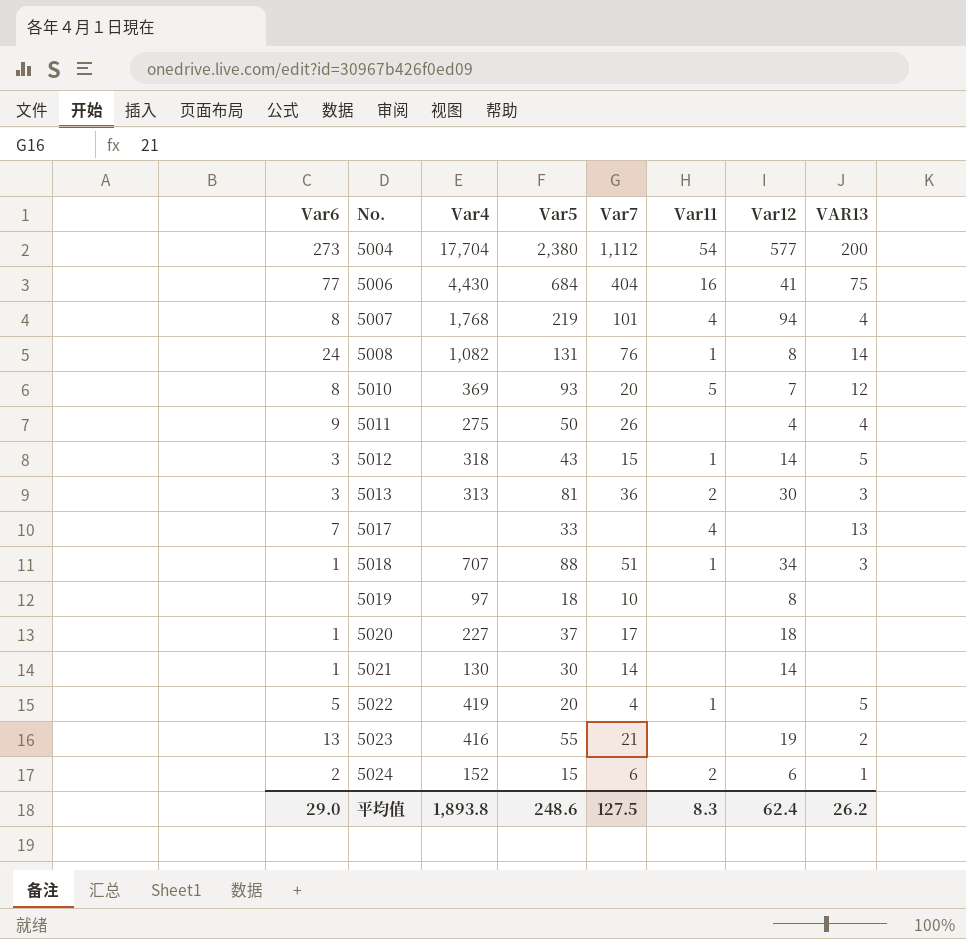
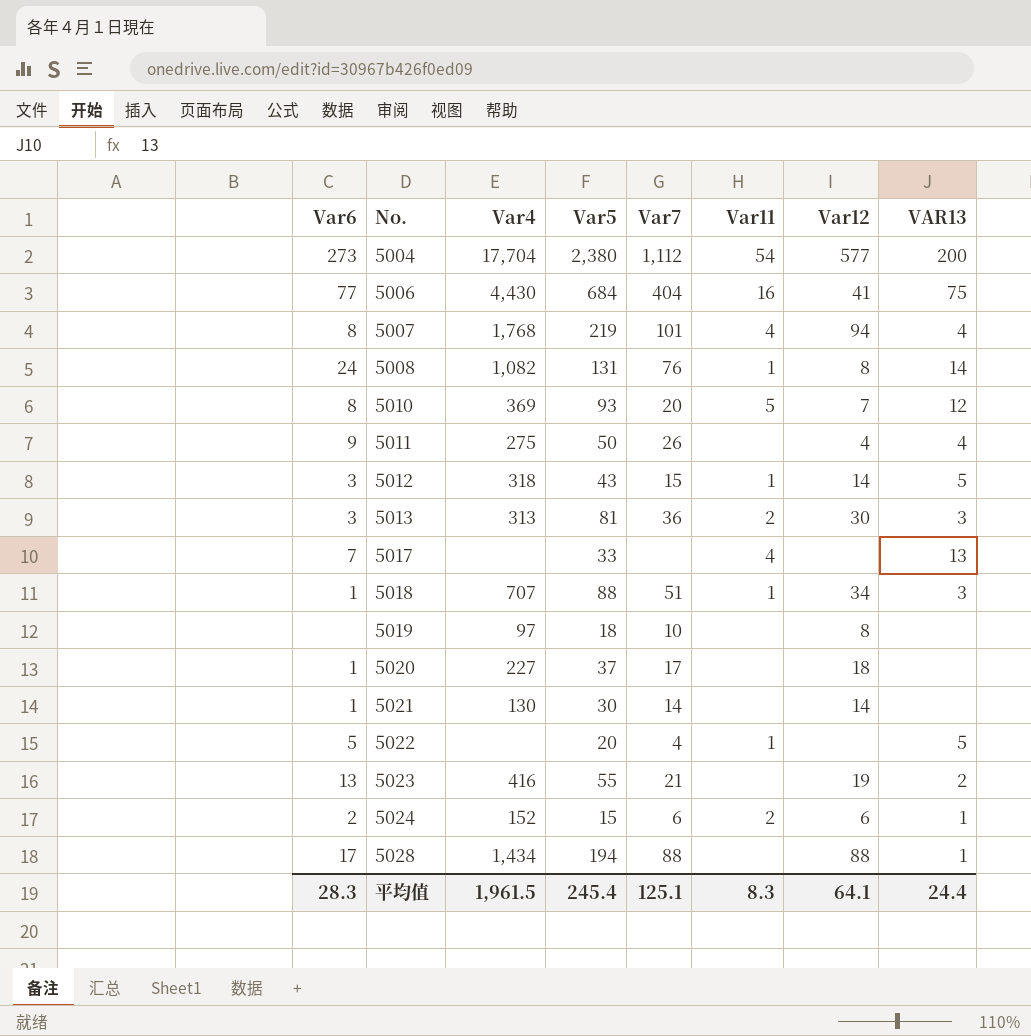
5022 | Var4: 419 -> none
row 5028: none -> 17 | 1,434 | 194 | 88 | none | 88 | 1
平均值 | Var6: 29.0 -> 28.3
平均值 | Var4: 1,893.8 -> 1,961.5
平均值 | Var5: 248.6 -> 245.4
平均值 | Var7: 127.5 -> 125.1
平均值 | Var12: 62.4 -> 64.1
平均值 | VAR13: 26.2 -> 24.4

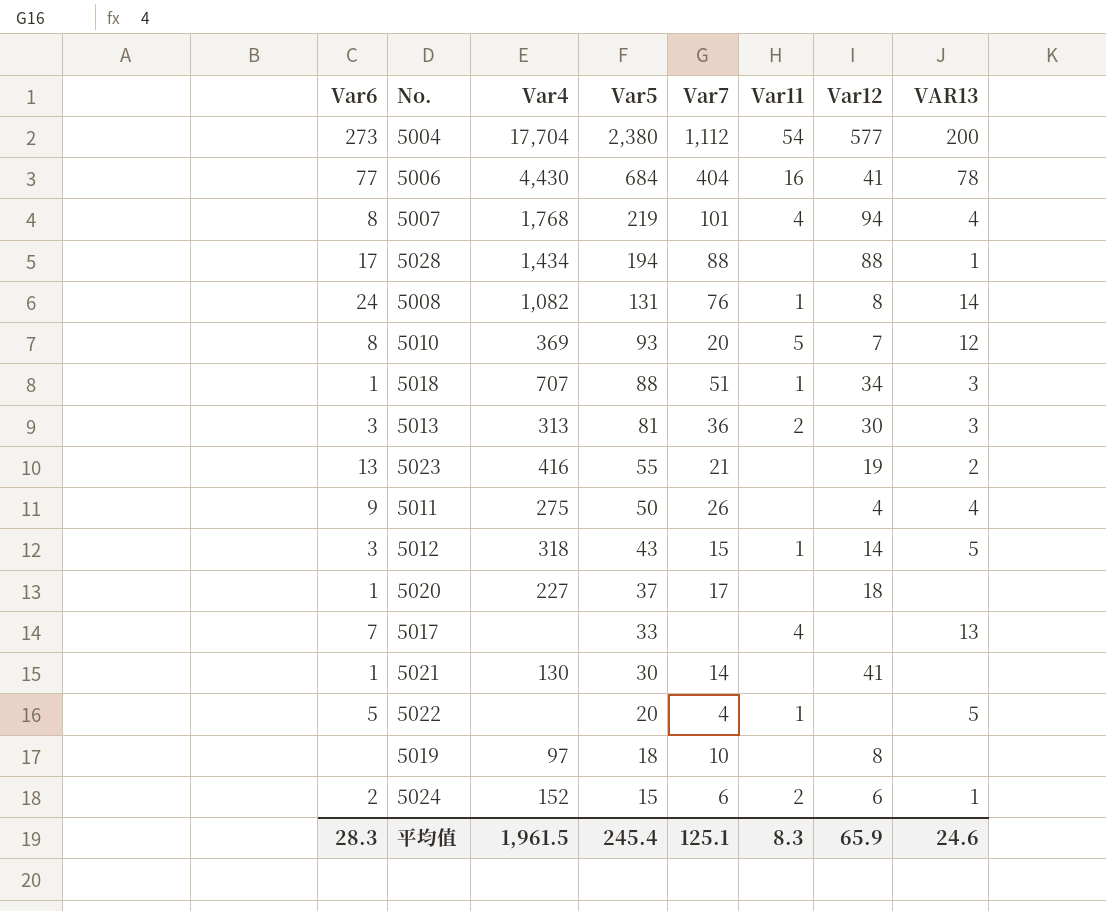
row order: No. ascending -> Var5 descending
5006 | VAR13: 75 -> 78
5021 | Var12: 14 -> 41
平均值 | Var12: 64.1 -> 65.9
平均值 | VAR13: 24.4 -> 24.6

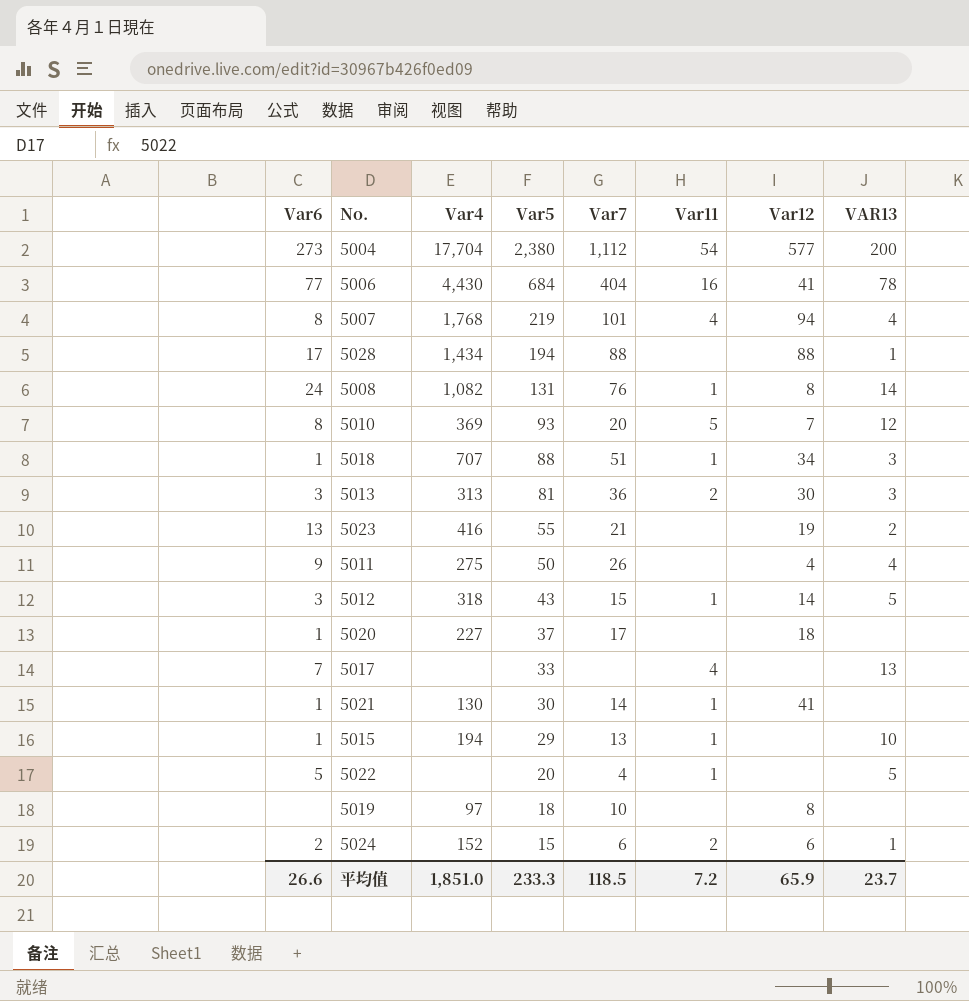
5021 | Var11: none -> 1
row 5015: none -> 1 | 194 | 29 | 13 | 1 | none | 10
平均值 | Var6: 28.3 -> 26.6
平均值 | Var4: 1,961.5 -> 1,851.0
平均值 | Var5: 245.4 -> 233.3
平均值 | Var7: 125.1 -> 118.5
平均值 | Var11: 8.3 -> 7.2
平均值 | VAR13: 24.6 -> 23.7

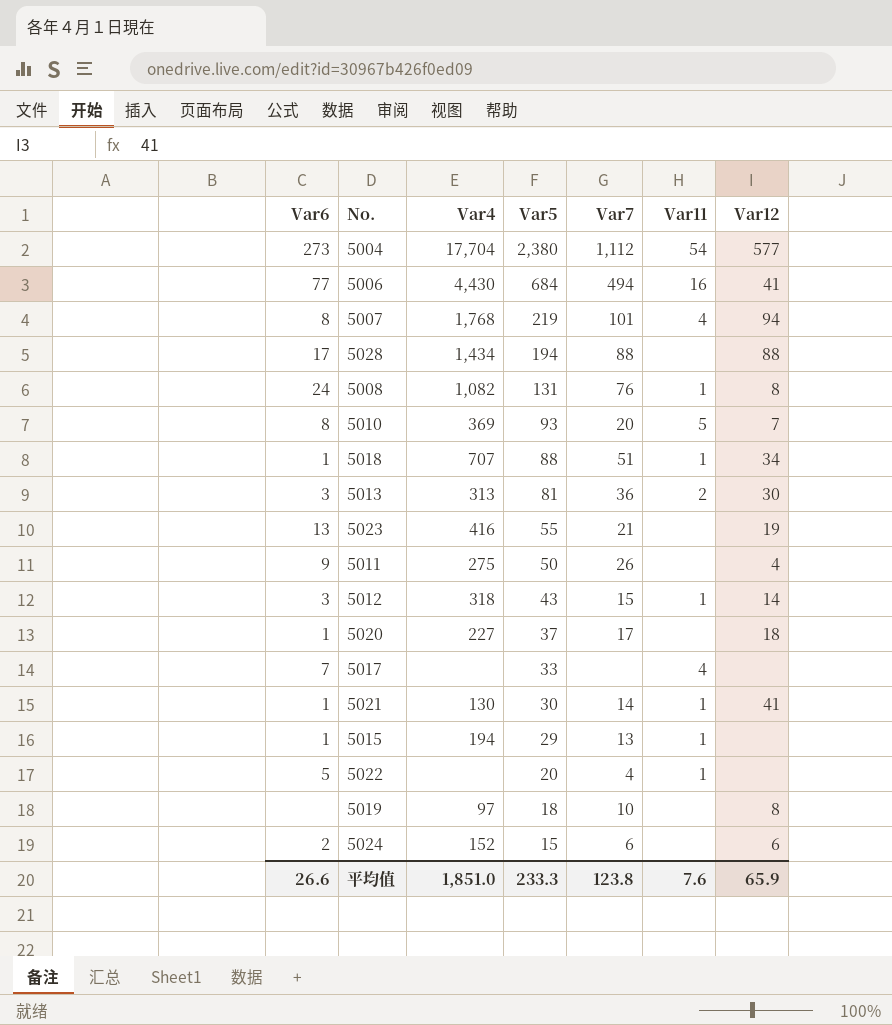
column VAR13 | position: 8 -> none
5006 | Var7: 404 -> 494
5024 | Var11: 2 -> none
平均值 | Var7: 118.5 -> 123.8
平均值 | Var11: 7.2 -> 7.6

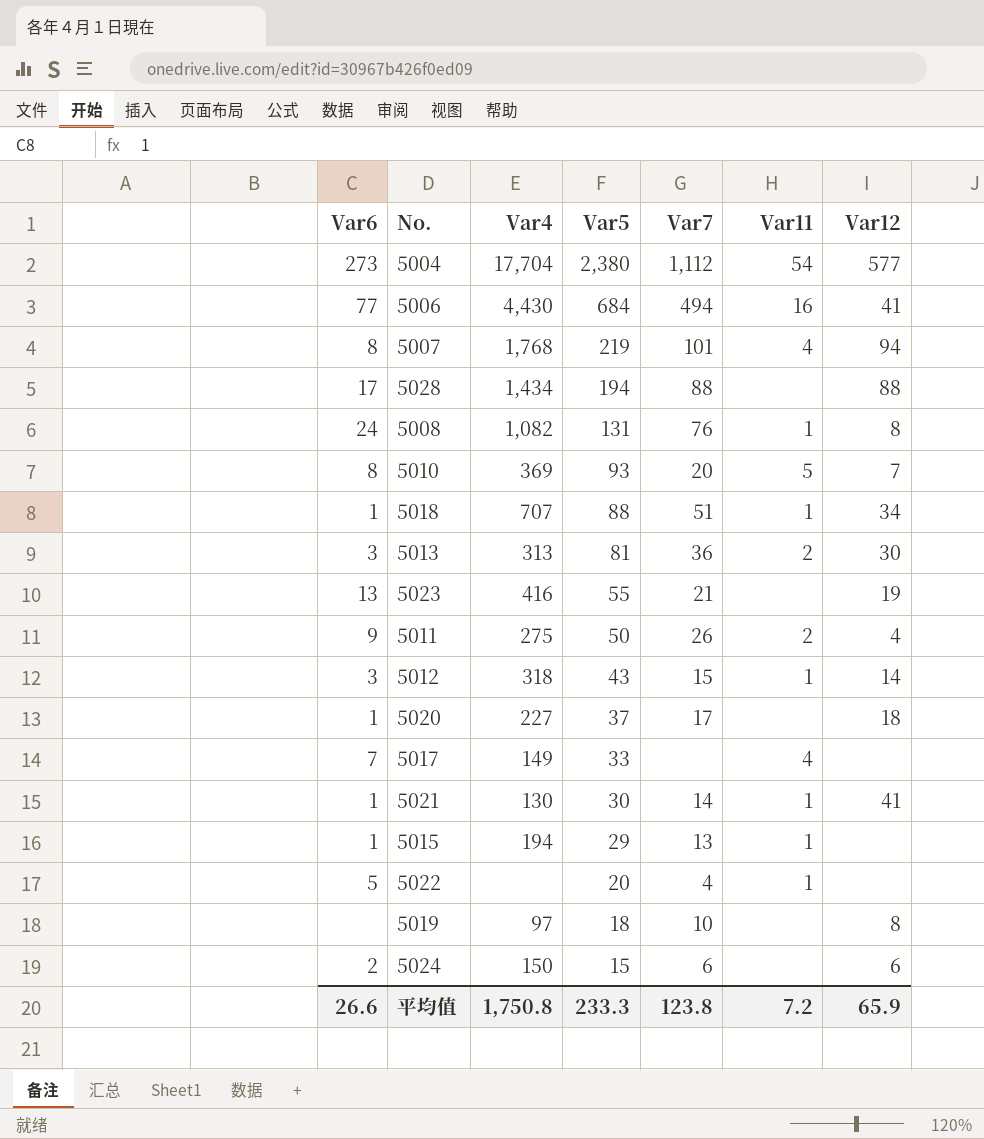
5011 | Var11: none -> 2
5017 | Var4: none -> 149
5024 | Var4: 152 -> 150
平均值 | Var4: 1,851.0 -> 1,750.8
平均值 | Var11: 7.6 -> 7.2

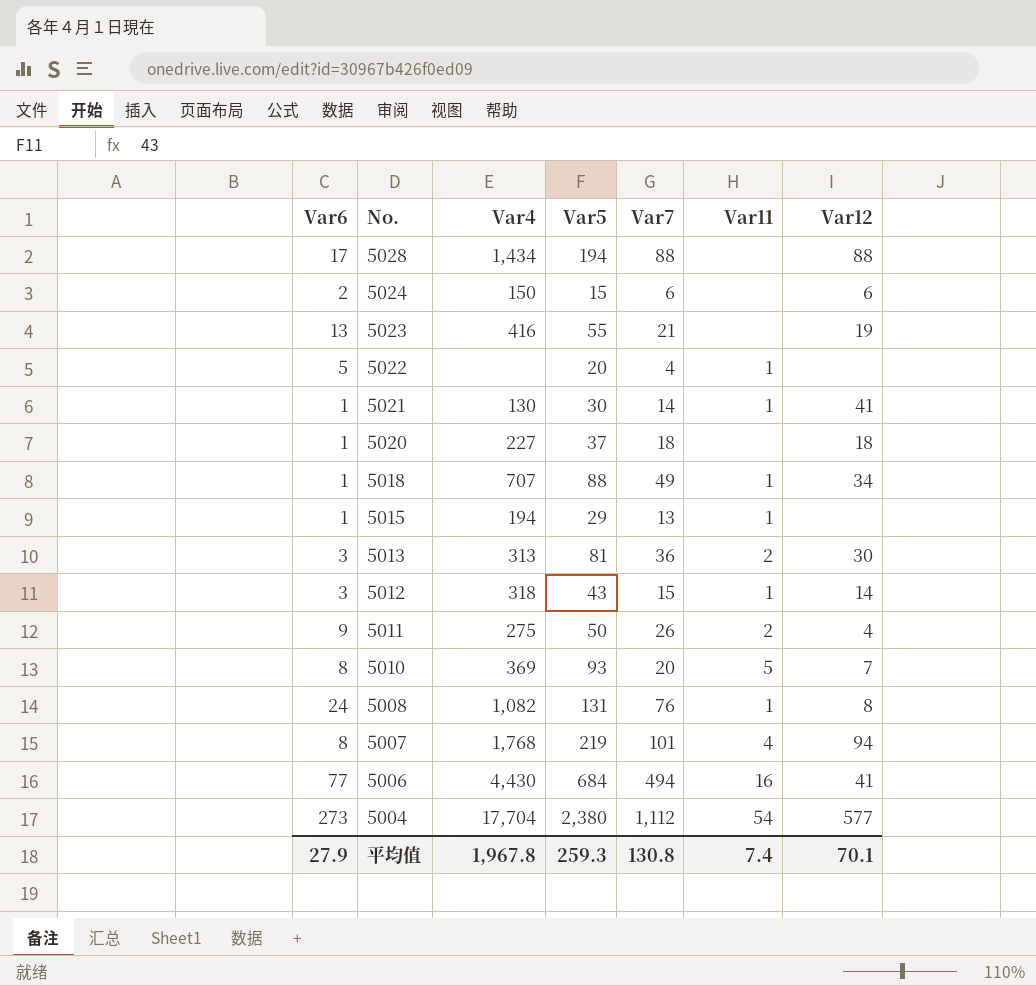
row order: Var5 descending -> No. descending
row 5017: 7 | 149 | 33 | none | 4 | none -> none
row 5019: none | 97 | 18 | 10 | none | 8 -> none
5020 | Var7: 17 -> 18
5018 | Var7: 51 -> 49
平均值 | Var6: 26.6 -> 27.9
平均值 | Var4: 1,750.8 -> 1,967.8
平均值 | Var5: 233.3 -> 259.3
平均值 | Var7: 123.8 -> 130.8
平均值 | Var11: 7.2 -> 7.4
平均值 | Var12: 65.9 -> 70.1

